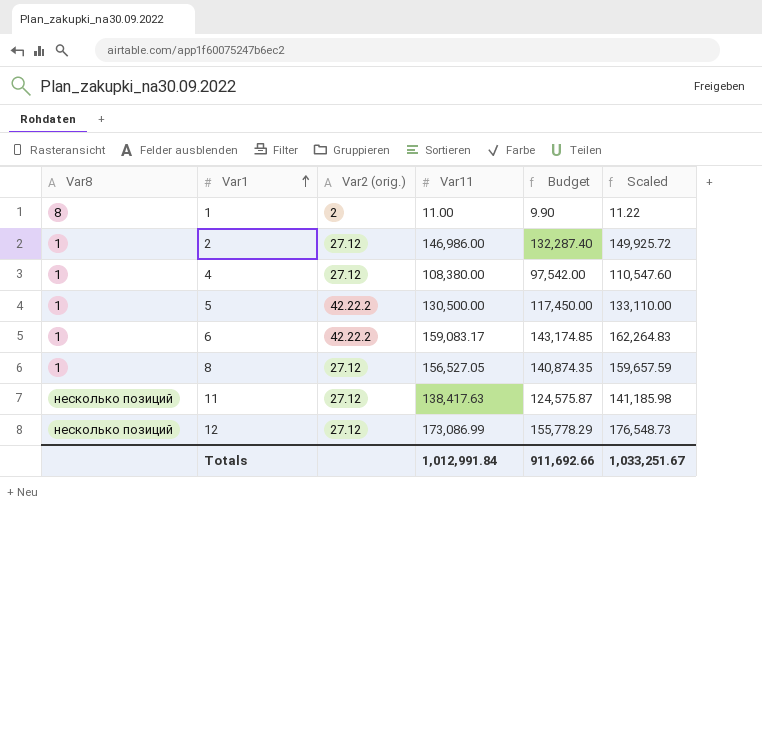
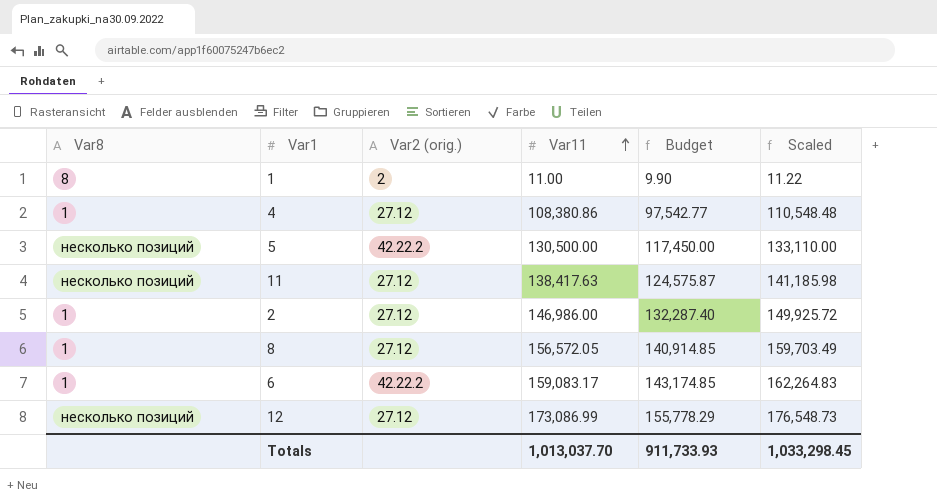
row order: Var1 ascending -> Var11 ascending
4 | Var11: 108,380.00 -> 108,380.86
4 | Budget: 97,542.00 -> 97,542.77
4 | Scaled: 110,547.60 -> 110,548.48
5 | Var8: 1 -> несколько позиций
8 | Var11: 156,527.05 -> 156,572.05
8 | Budget: 140,874.35 -> 140,914.85
8 | Scaled: 159,657.59 -> 159,703.49
Totals | Var11: 1,012,991.84 -> 1,013,037.70
Totals | Budget: 911,692.66 -> 911,733.93
Totals | Scaled: 1,033,251.67 -> 1,033,298.45

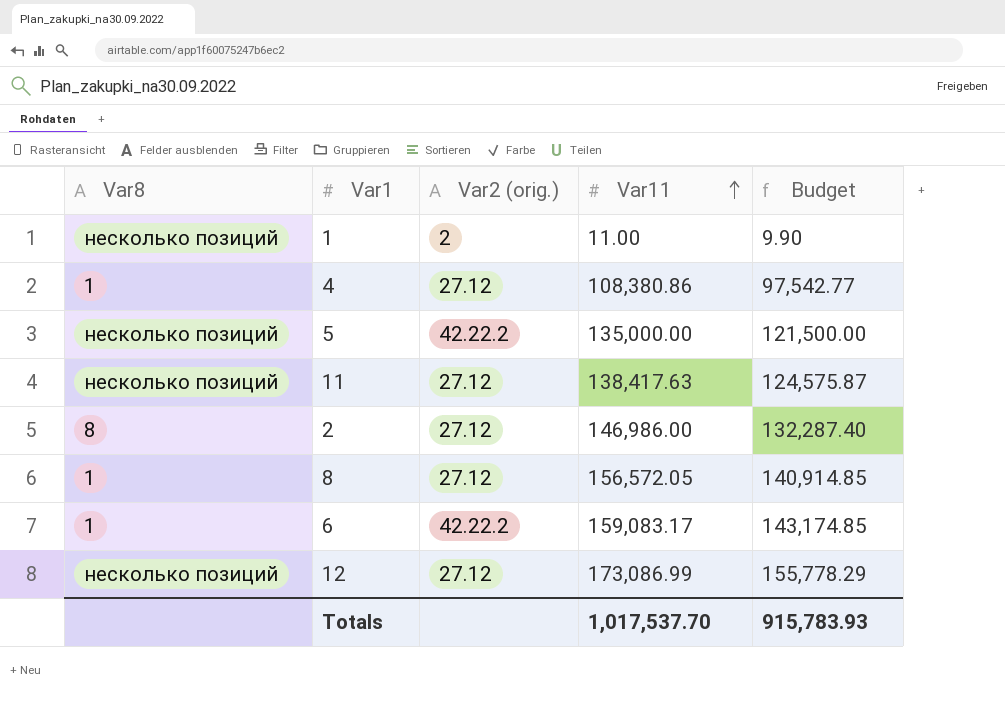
column Scaled | formula: [Var11] * 1.02 -> none
1 | Var8: 8 -> несколько позиций
5 | Var11: 130,500.00 -> 135,000.00
5 | Budget: 117,450.00 -> 121,500.00
2 | Var8: 1 -> 8
Totals | Var11: 1,013,037.70 -> 1,017,537.70
Totals | Budget: 911,733.93 -> 915,783.93

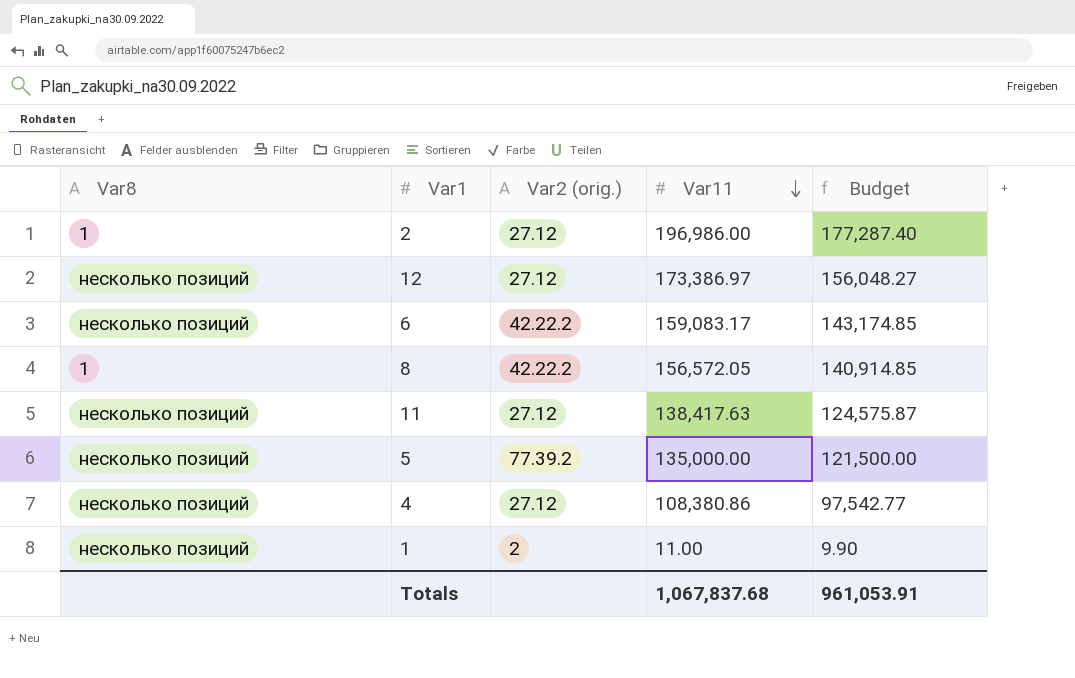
row order: Var11 ascending -> Var11 descending
2 | Var8: 8 -> 1
2 | Var11: 146,986.00 -> 196,986.00
2 | Budget: 132,287.40 -> 177,287.40
12 | Var11: 173,086.99 -> 173,386.97
12 | Budget: 155,778.29 -> 156,048.27
6 | Var8: 1 -> несколько позиций
8 | Var2 (orig.): 27.12 -> 42.22.2
5 | Var2 (orig.): 42.22.2 -> 77.39.2
4 | Var8: 1 -> несколько позиций
Totals | Var11: 1,017,537.70 -> 1,067,837.68
Totals | Budget: 915,783.93 -> 961,053.91

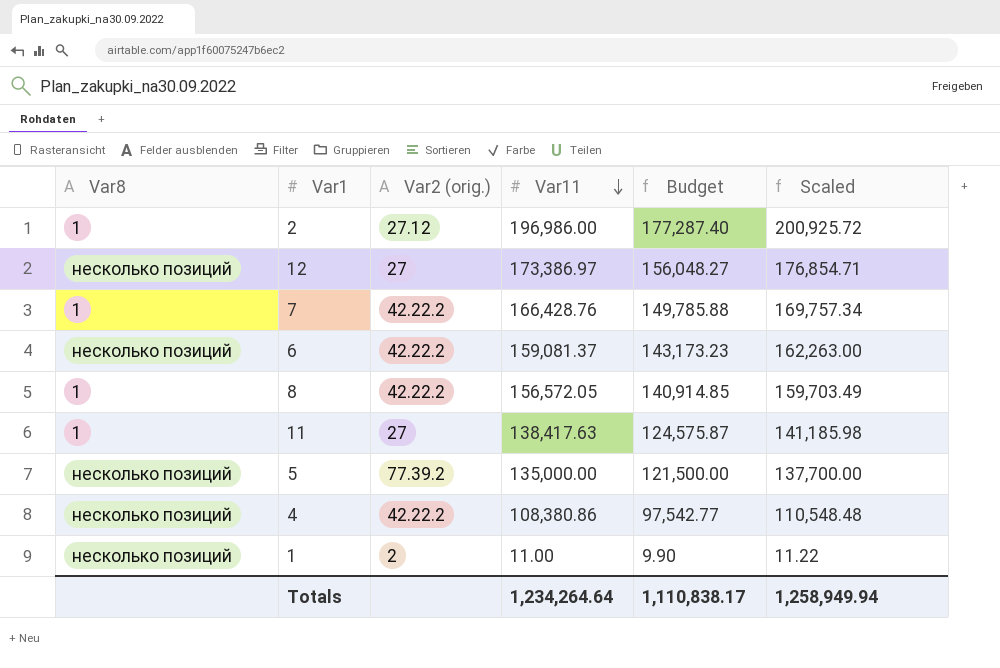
column Scaled | formula: none -> [Var11] * 1.02
12 | Var2 (orig.): 27.12 -> 27
row 7: none -> 1 | 42.22.2 | 166,428.76 | 149,785.88 | 169,757.34
6 | Var11: 159,083.17 -> 159,081.37
6 | Budget: 143,174.85 -> 143,173.23
11 | Var8: несколько позиций -> 1
11 | Var2 (orig.): 27.12 -> 27
4 | Var2 (orig.): 27.12 -> 42.22.2
Totals | Var11: 1,067,837.68 -> 1,234,264.64
Totals | Budget: 961,053.91 -> 1,110,838.17

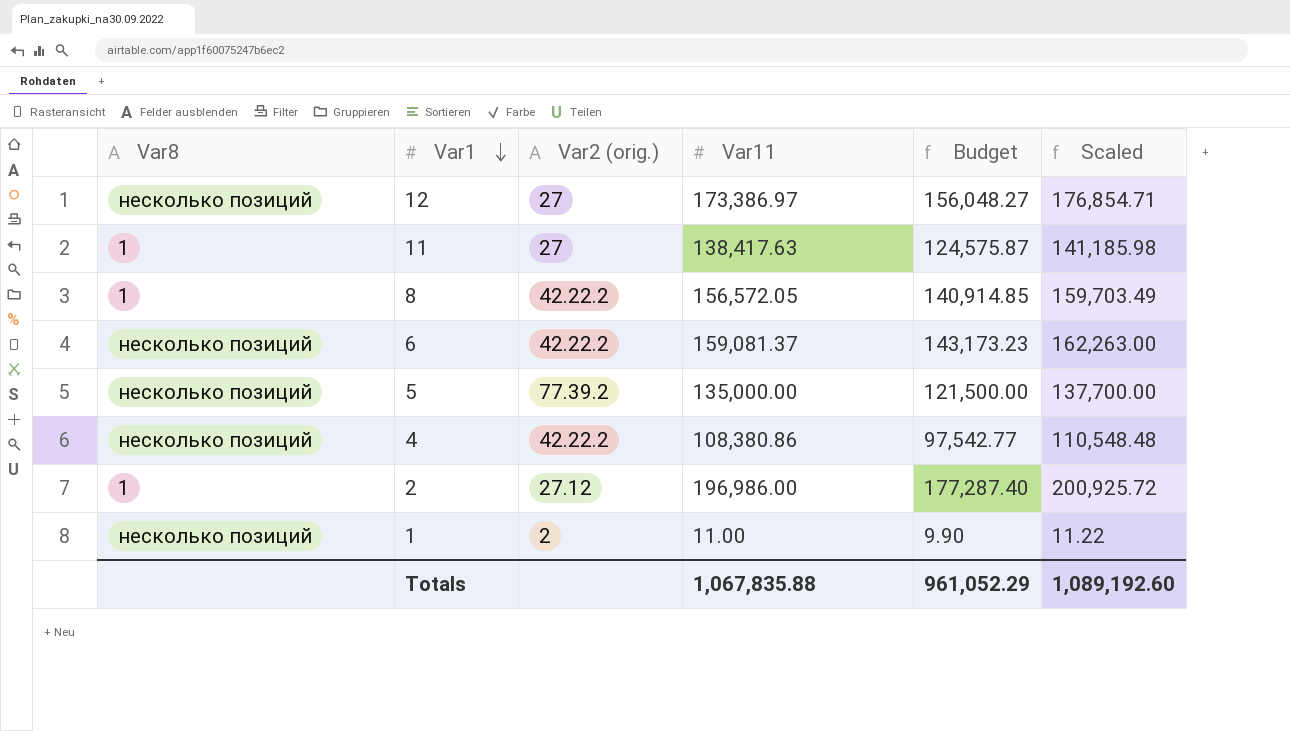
row order: Var11 descending -> Var1 descending
row 7: 1 | 42.22.2 | 166,428.76 | 149,785.88 | 169,757.34 -> none
Totals | Var11: 1,234,264.64 -> 1,067,835.88
Totals | Budget: 1,110,838.17 -> 961,052.29
Totals | Scaled: 1,258,949.94 -> 1,089,192.60

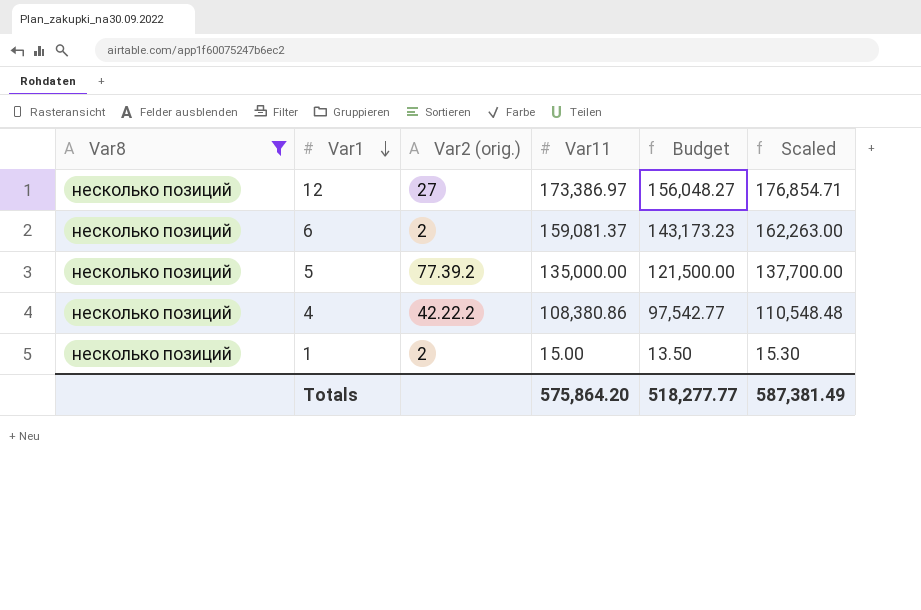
filter: none -> Var8 = несколько позиций
6 | Var2 (orig.): 42.22.2 -> 2
1 | Var11: 11.00 -> 15.00
1 | Budget: 9.90 -> 13.50
1 | Scaled: 11.22 -> 15.30
Totals | Var11: 1,067,835.88 -> 575,864.20
Totals | Budget: 961,052.29 -> 518,277.77
Totals | Scaled: 1,089,192.60 -> 587,381.49

